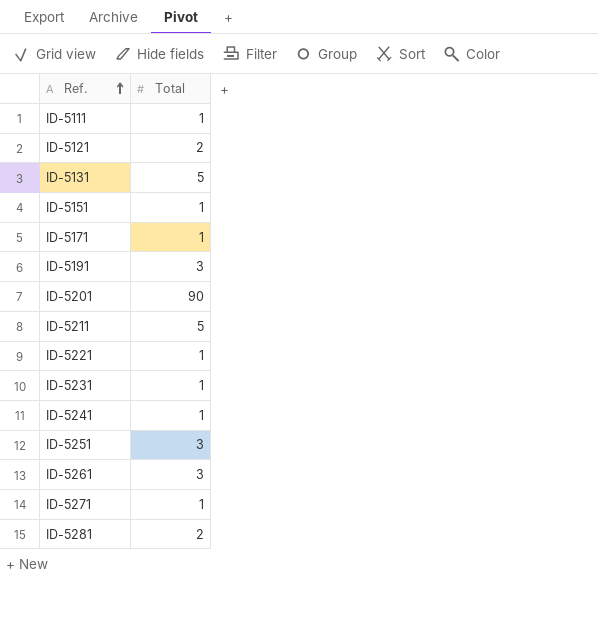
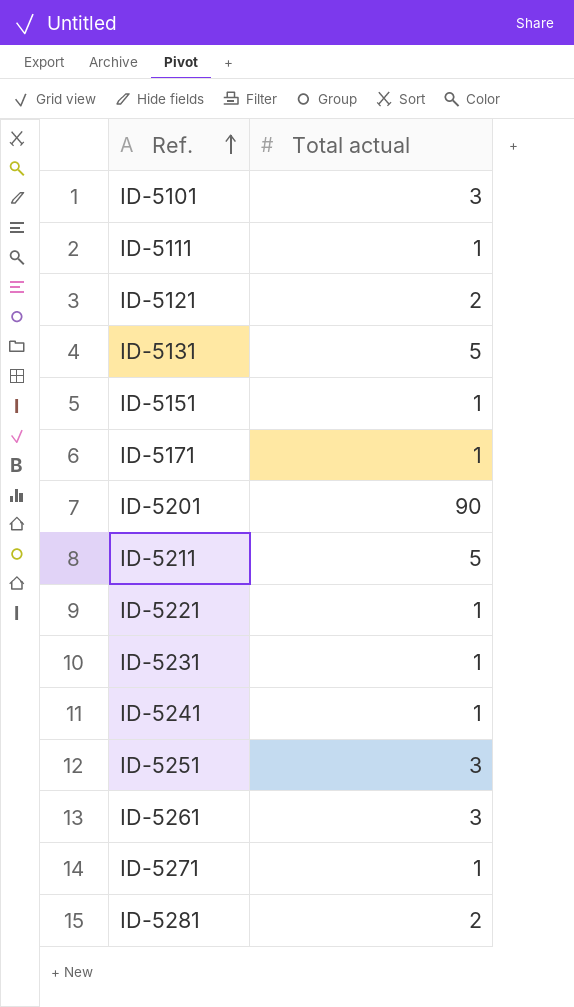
column name: Total -> Total actual
row ID-5191: 3 -> none
row ID-5101: none -> 3

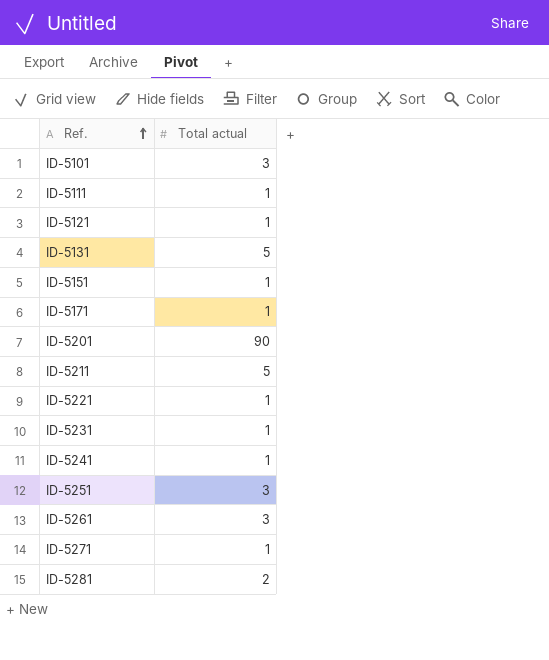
ID-5121 | Total actual: 2 -> 1

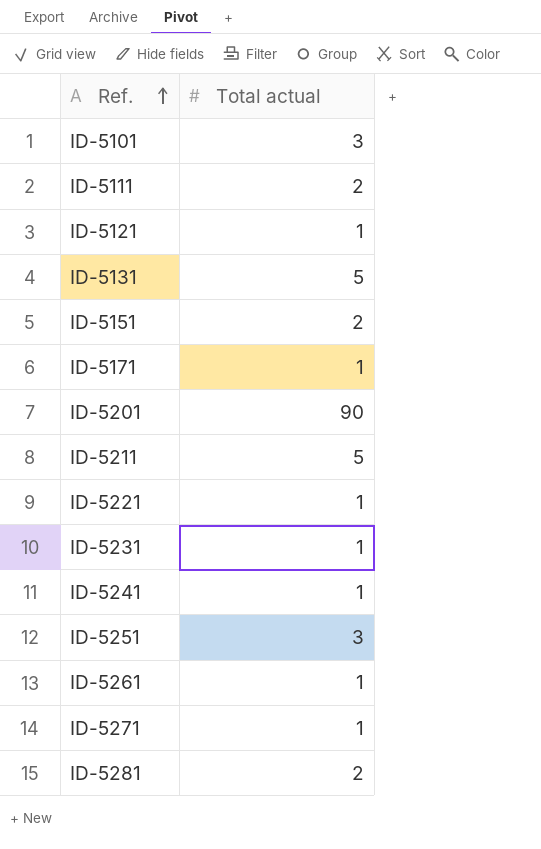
ID-5111 | Total actual: 1 -> 2
ID-5151 | Total actual: 1 -> 2
ID-5261 | Total actual: 3 -> 1

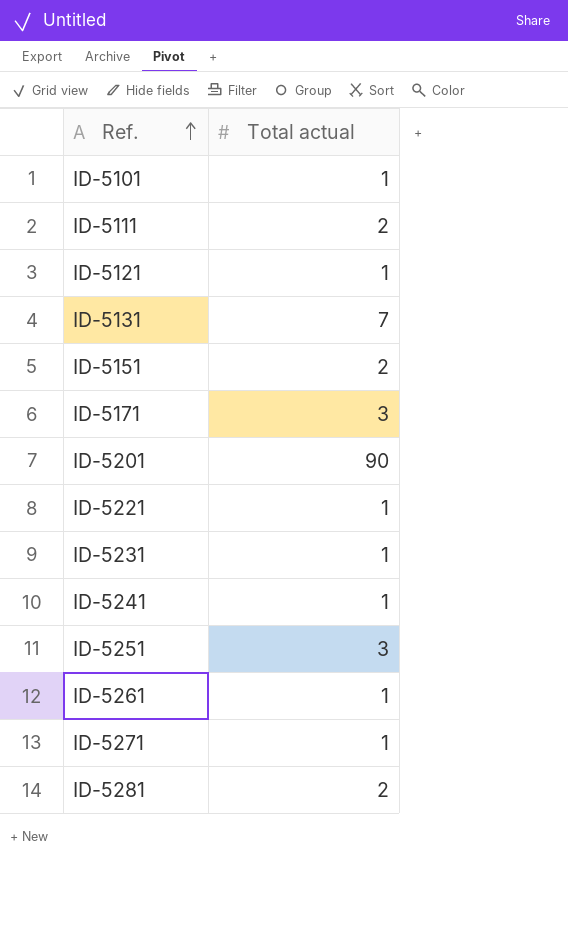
row ID-5211: 5 -> none
ID-5101 | Total actual: 3 -> 1
ID-5131 | Total actual: 5 -> 7
ID-5171 | Total actual: 1 -> 3

